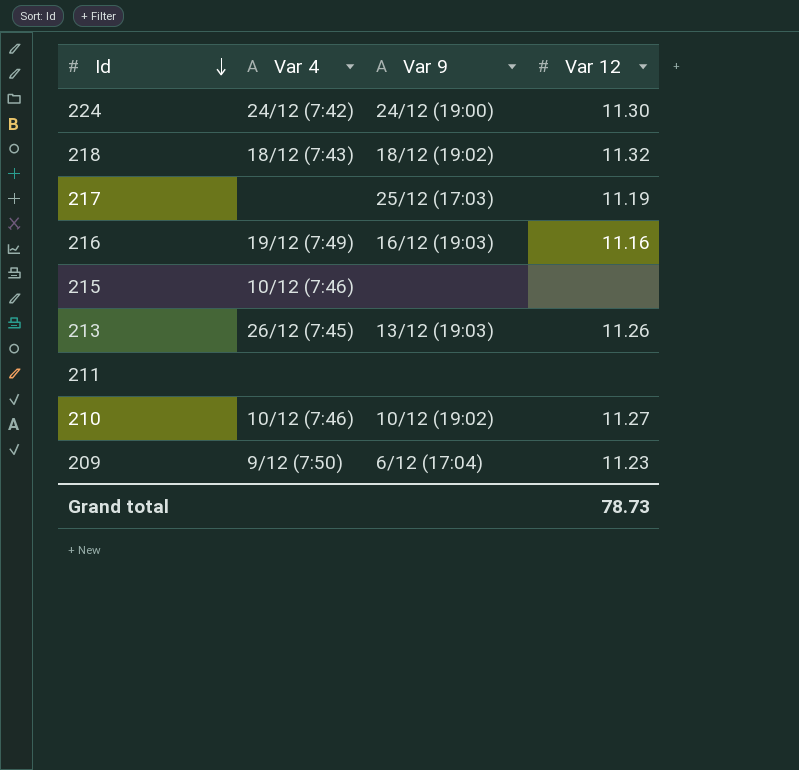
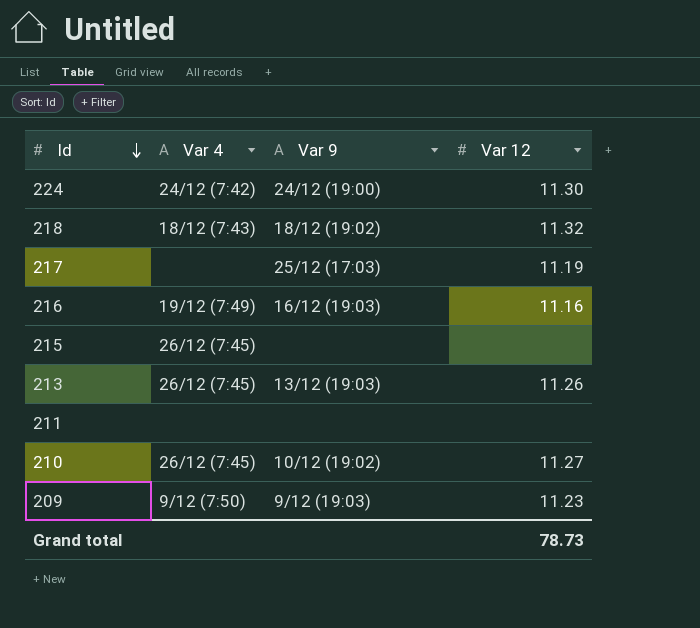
215 | Var 4: 10/12 (7:46) -> 26/12 (7:45)
210 | Var 4: 10/12 (7:46) -> 26/12 (7:45)
209 | Var 9: 6/12 (17:04) -> 9/12 (19:03)

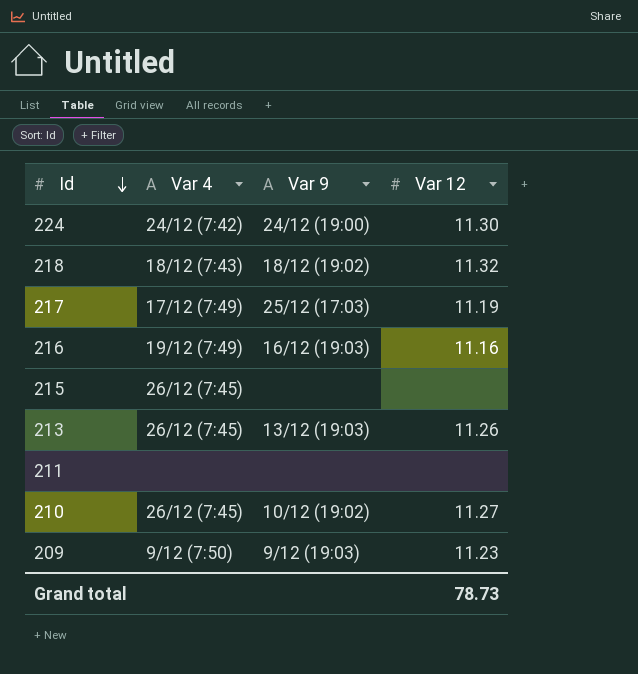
217 | Var 4: none -> 17/12 (7:49)

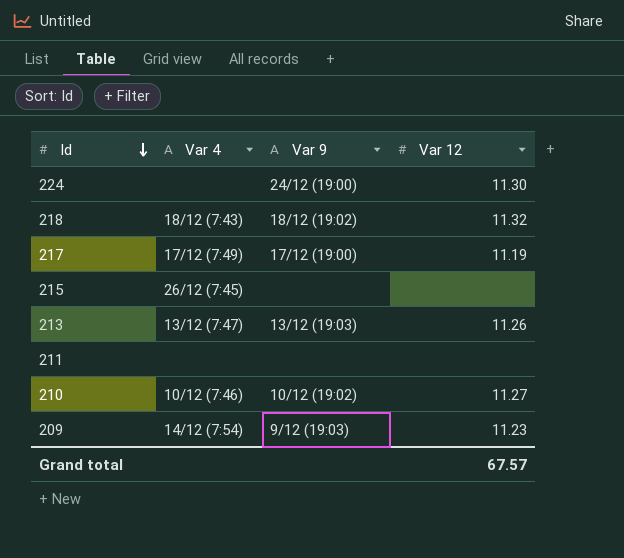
row 216: 19/12 (7:49) | 16/12 (19:03) | 11.16 -> none
224 | Var 4: 24/12 (7:42) -> none
217 | Var 9: 25/12 (17:03) -> 17/12 (19:00)
213 | Var 4: 26/12 (7:45) -> 13/12 (7:47)
210 | Var 4: 26/12 (7:45) -> 10/12 (7:46)
209 | Var 4: 9/12 (7:50) -> 14/12 (7:54)
Grand total | Var 12: 78.73 -> 67.57

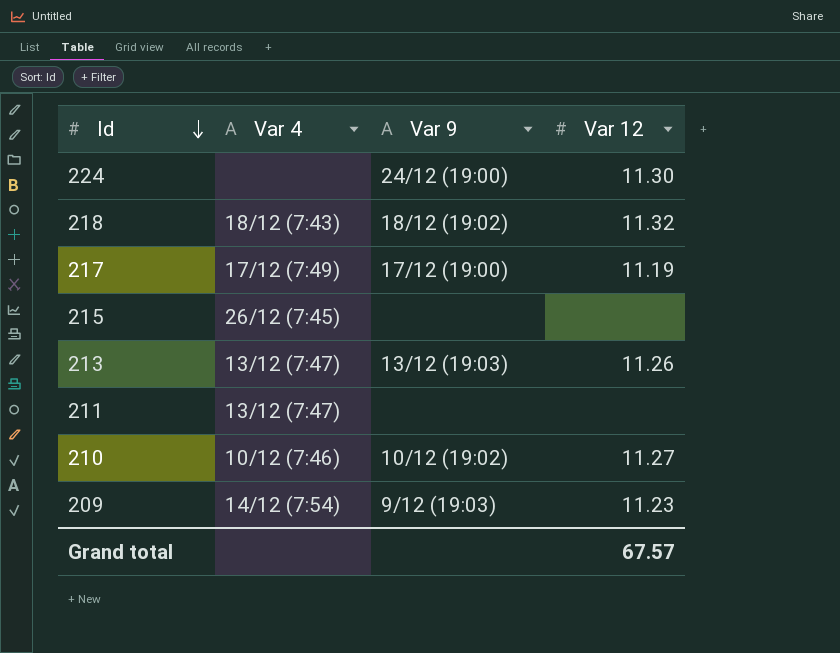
211 | Var 4: none -> 13/12 (7:47)

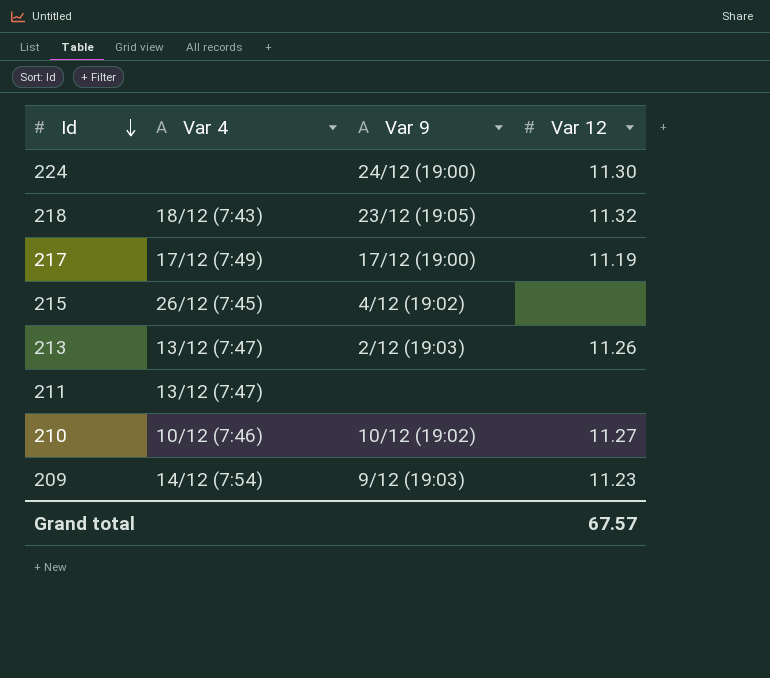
218 | Var 9: 18/12 (19:02) -> 23/12 (19:05)
215 | Var 9: none -> 4/12 (19:02)
213 | Var 9: 13/12 (19:03) -> 2/12 (19:03)

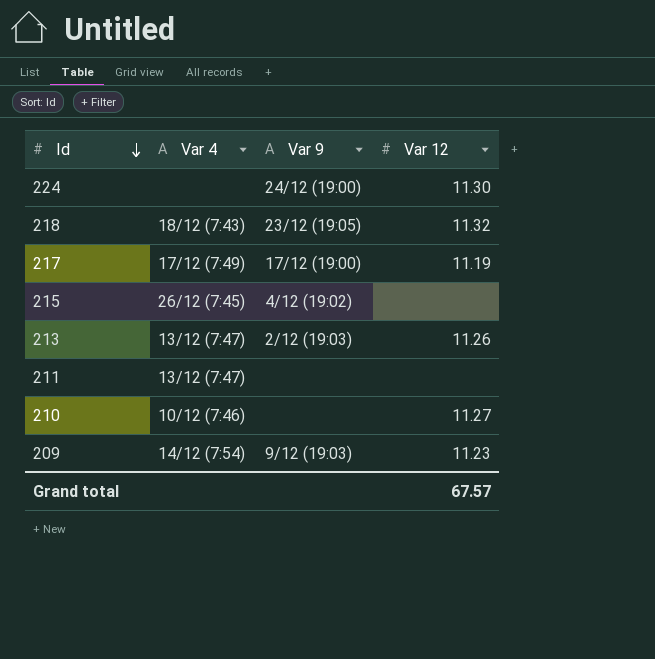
210 | Var 9: 10/12 (19:02) -> none

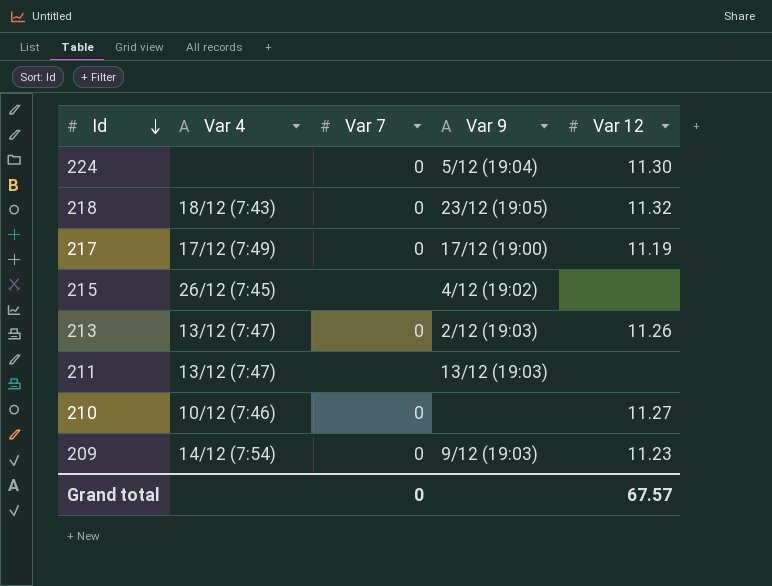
column Var 7 | position: none -> 3
224 | Var 9: 24/12 (19:00) -> 5/12 (19:04)
211 | Var 9: none -> 13/12 (19:03)

